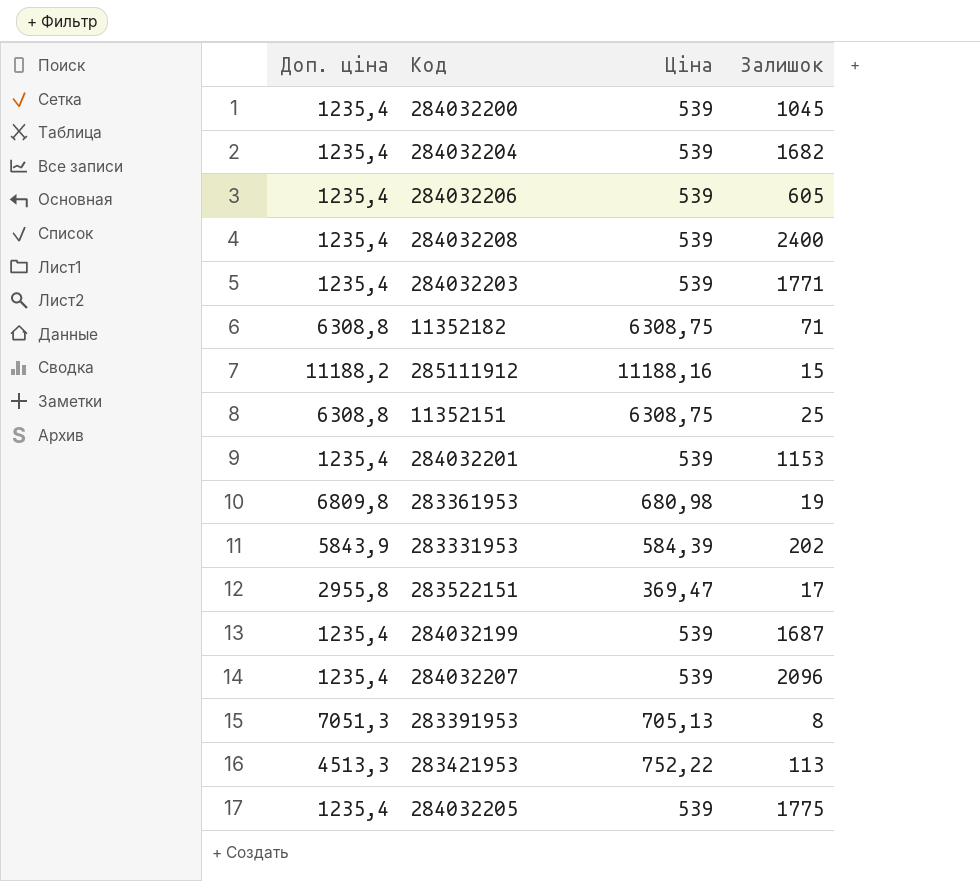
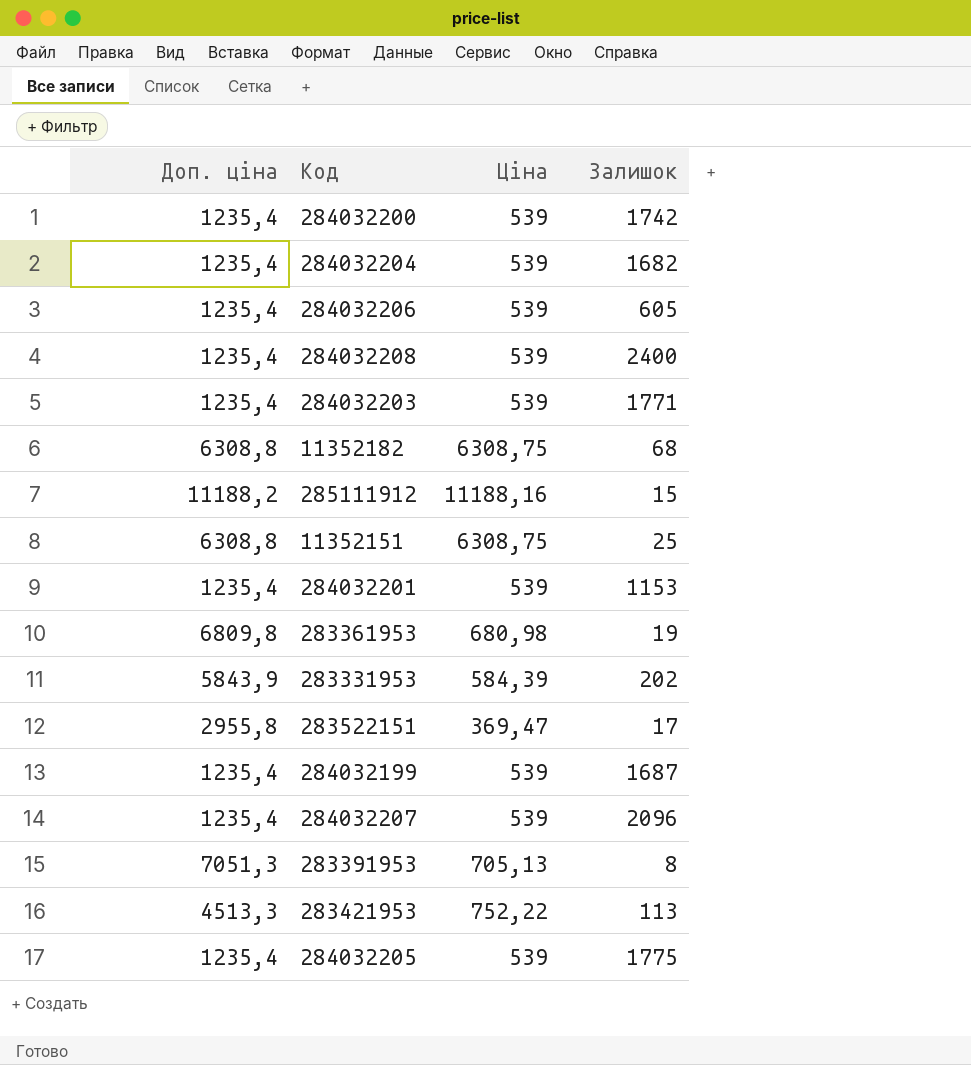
284032200 | Залишок: 1045 -> 1742
11352182 | Залишок: 71 -> 68

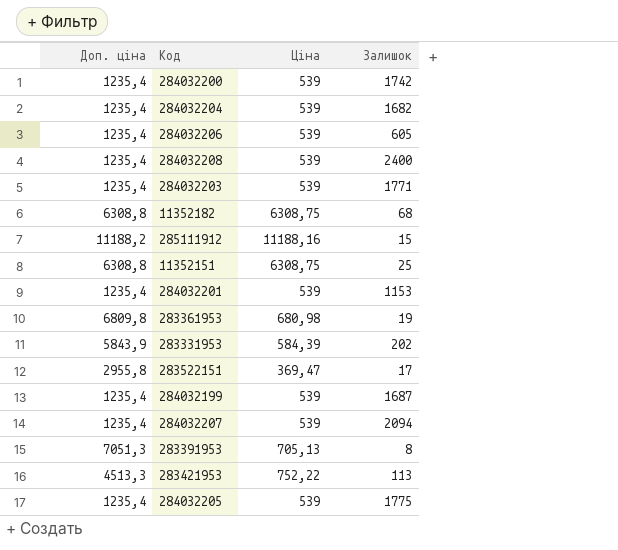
284032207 | Залишок: 2096 -> 2094

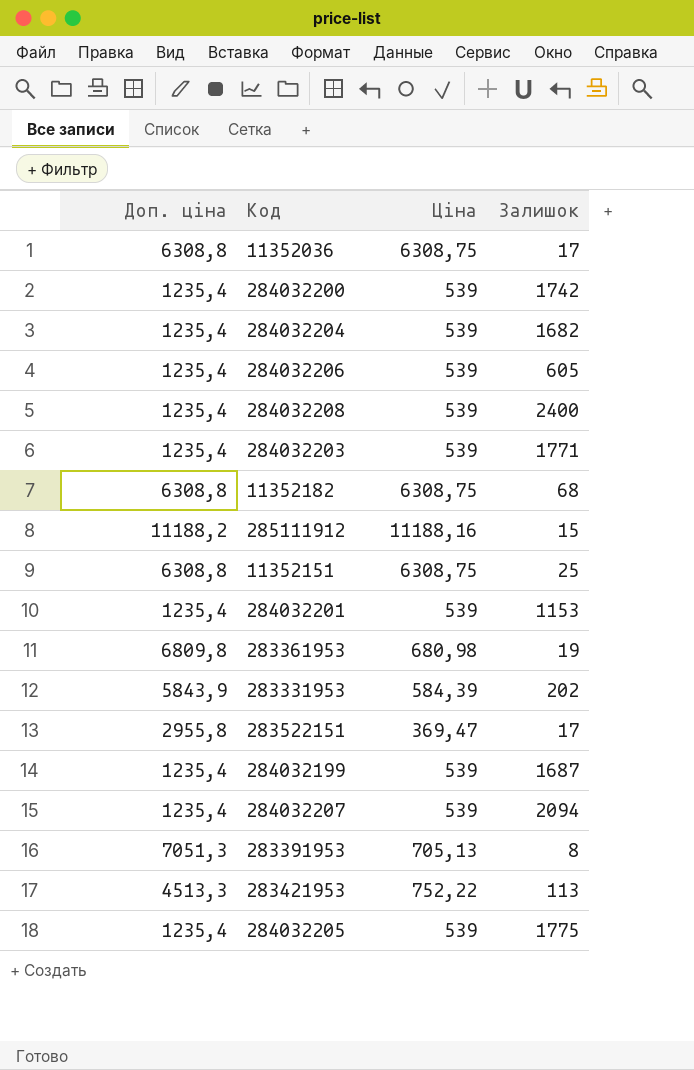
row 11352036: none -> 6308,8 | 6308,75 | 17

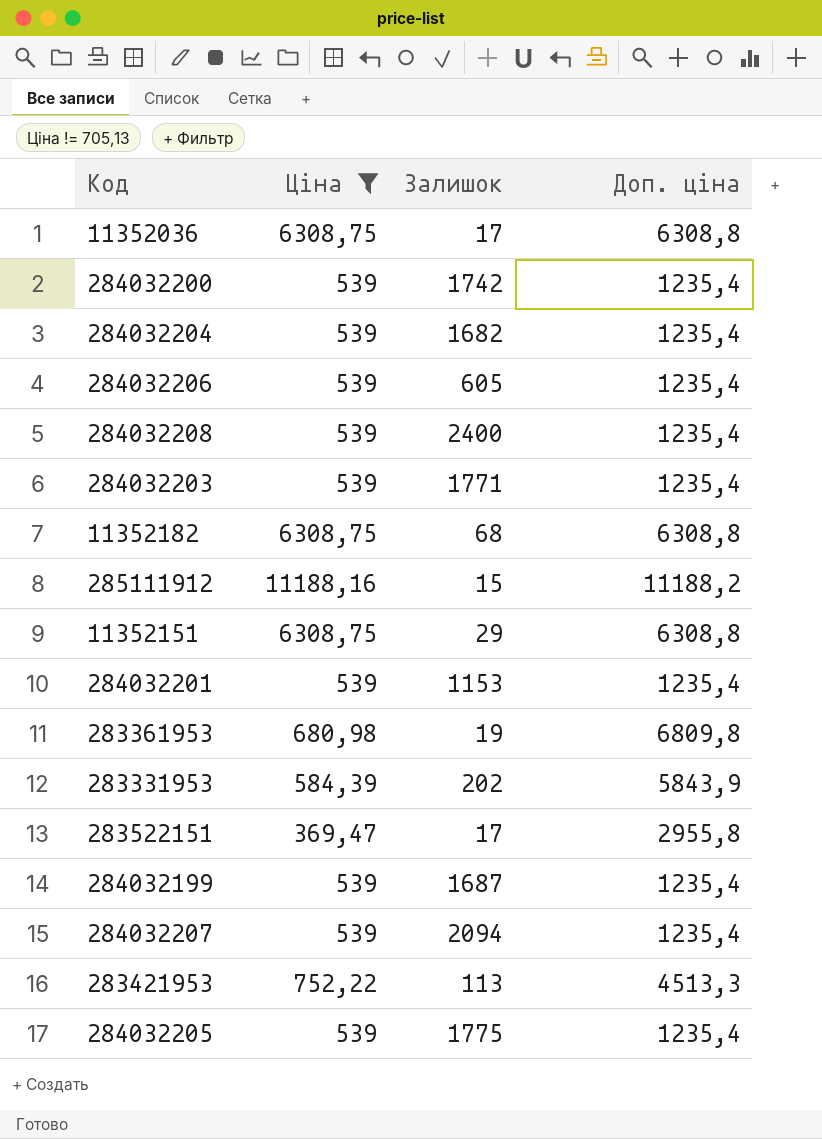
filter: none -> Ціна != 705,13
column Доп. ціна | position: 1 -> 4
11352151 | Залишок: 25 -> 29

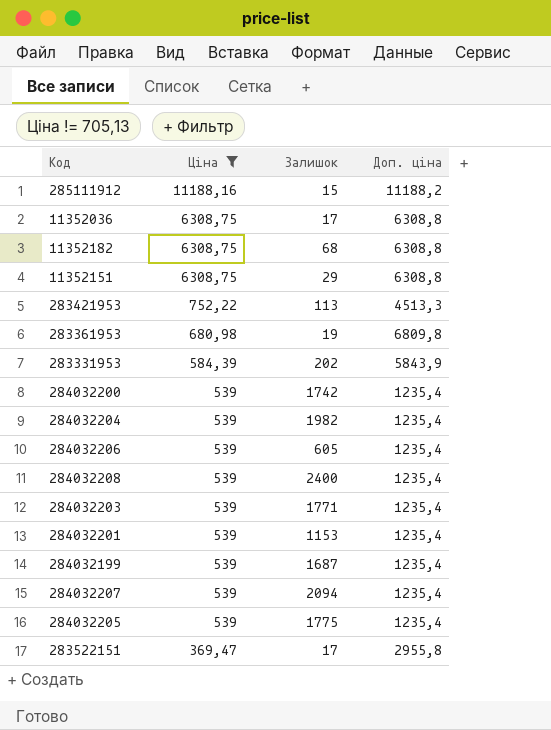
row order: none -> Ціна descending
284032204 | Залишок: 1682 -> 1982

